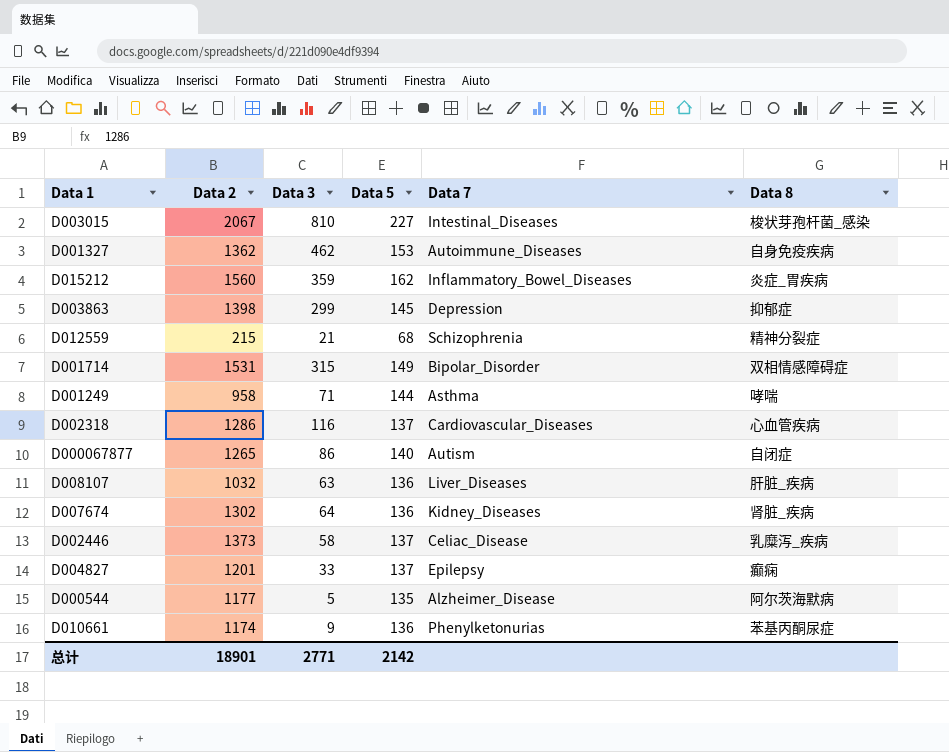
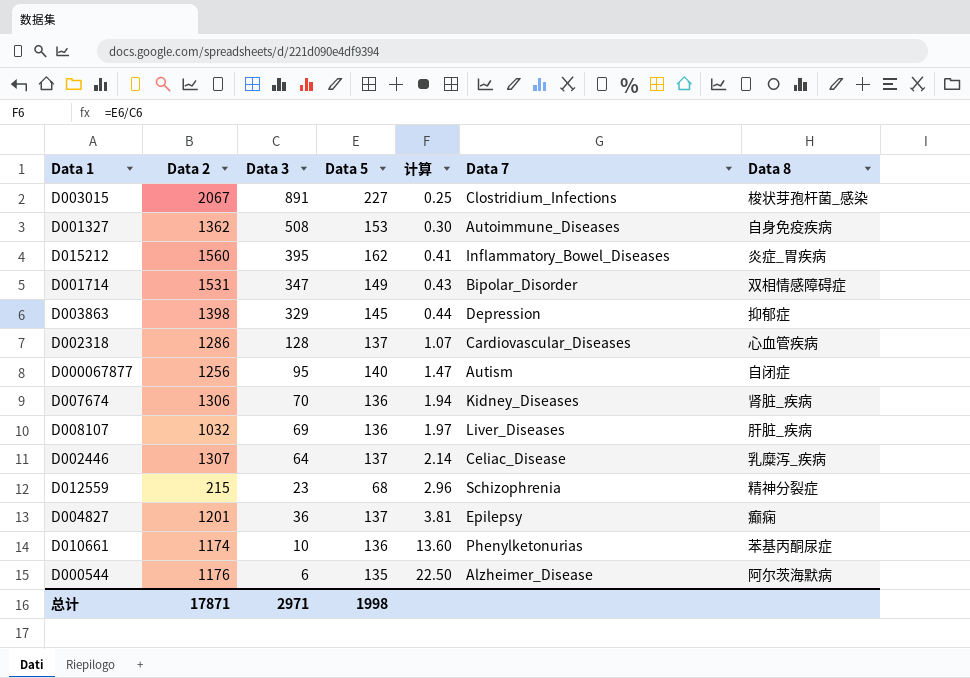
row order: none -> 计算 ascending
column 计算 | formula: none -> [Data 5] / [Data 3]
row D001249: 958 | 71 | 144 | Asthma | 哮喘 -> none
D003015 | Data 3: 810 -> 891
D003015 | Data 7: Intestinal_Diseases -> Clostridium_Infections
D001327 | Data 3: 462 -> 508
D015212 | Data 3: 359 -> 395
D001714 | Data 3: 315 -> 347
D003863 | Data 3: 299 -> 329
D002318 | Data 3: 116 -> 128
D000067877 | Data 2: 1265 -> 1256
D000067877 | Data 3: 86 -> 95
D007674 | Data 2: 1302 -> 1306
D007674 | Data 3: 64 -> 70
D008107 | Data 3: 63 -> 69
D002446 | Data 2: 1373 -> 1307
D002446 | Data 3: 58 -> 64
D012559 | Data 3: 21 -> 23
D004827 | Data 3: 33 -> 36
D010661 | Data 3: 9 -> 10
D000544 | Data 2: 1177 -> 1176
D000544 | Data 3: 5 -> 6
总计 | Data 2: 18901 -> 17871
总计 | Data 3: 2771 -> 2971
总计 | Data 5: 2142 -> 1998

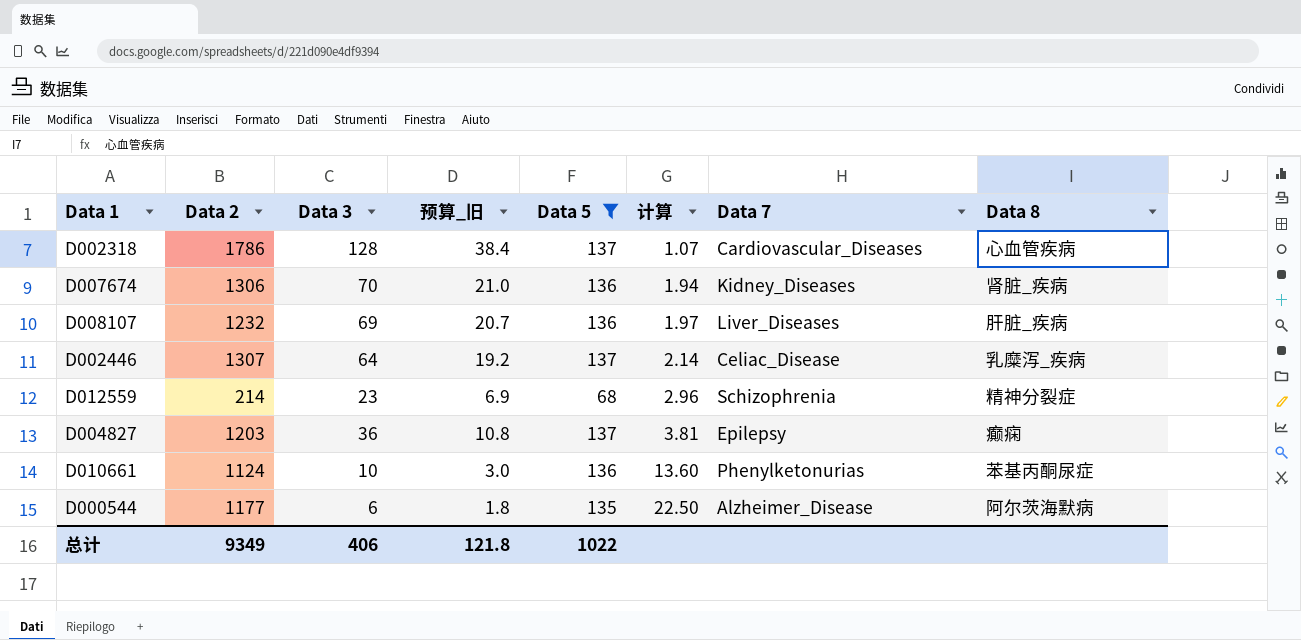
filter: none -> Data 5 <= 137
column 预算_旧 | formula: none -> [Data 3] * 0.3
D002318 | Data 2: 1286 -> 1786
D008107 | Data 2: 1032 -> 1232
D012559 | Data 2: 215 -> 214
D004827 | Data 2: 1201 -> 1203
D010661 | Data 2: 1174 -> 1124
D000544 | Data 2: 1176 -> 1177
总计 | Data 2: 17871 -> 9349
总计 | Data 3: 2971 -> 406
总计 | Data 5: 1998 -> 1022

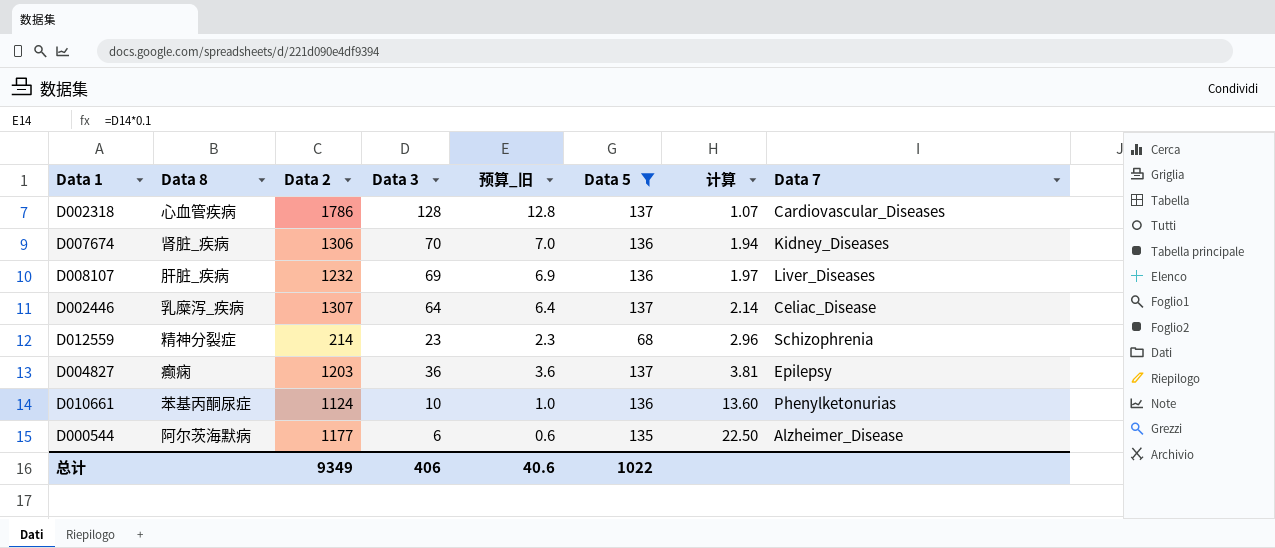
column Data 8 | position: 8 -> 2
column 预算_旧 | formula: [Data 3] * 0.3 -> [Data 3] * 0.1
总计 | 预算_旧: 121.8 -> 40.6

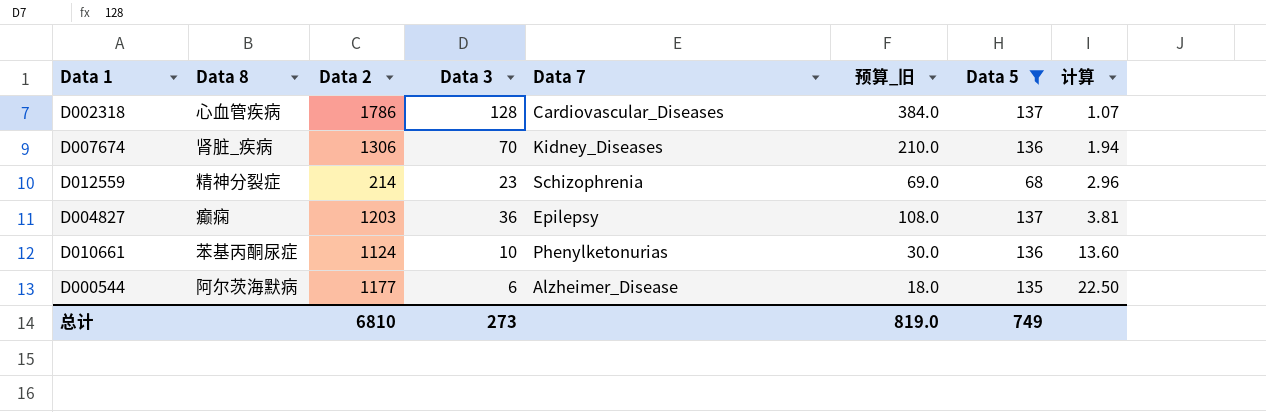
column Data 7 | position: 8 -> 5
column 预算_旧 | formula: [Data 3] * 0.1 -> [Data 3] * 3
row D008107: 肝脏_疾病 | 1232 | 69 | 6.9 | 136 | 1.97 | Liver_Diseases -> none
row D002446: 乳糜泻_疾病 | 1307 | 64 | 6.4 | 137 | 2.14 | Celiac_Disease -> none
总计 | Data 2: 9349 -> 6810
总计 | Data 3: 406 -> 273
总计 | 预算_旧: 40.6 -> 819.0
总计 | Data 5: 1022 -> 749

